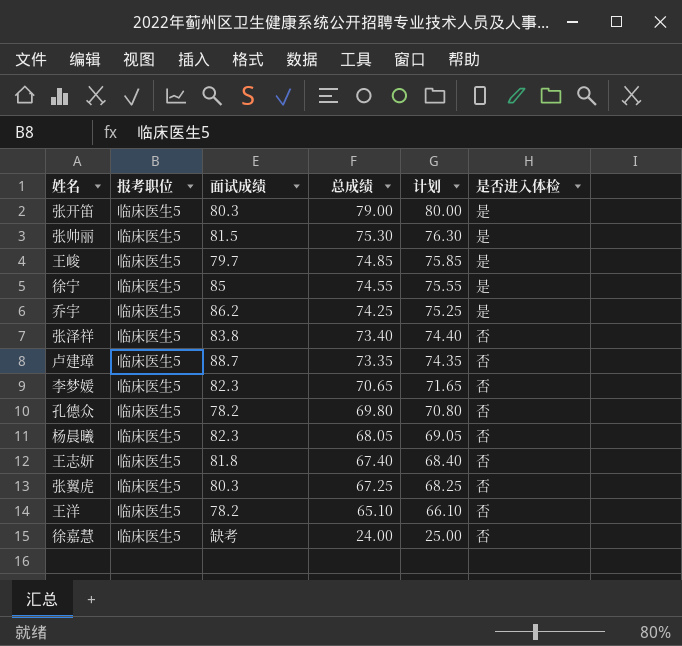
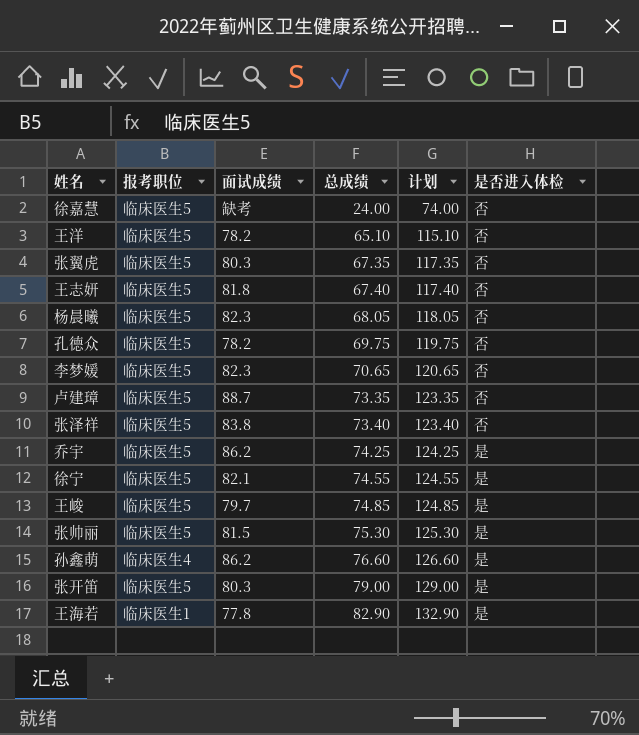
row order: 总成绩 descending -> 总成绩 ascending
column 计划 | formula: [总成绩] + 1 -> [总成绩] + 50
张翼虎 | 总成绩: 67.25 -> 67.35
孔德众 | 总成绩: 69.80 -> 69.75
徐宁 | 面试成绩: 85 -> 82.1
row 孙鑫萌: none -> 临床医生4 | 86.2 | 76.60 | 126.60 | 是
row 王海若: none -> 临床医生1 | 77.8 | 82.90 | 132.90 | 是

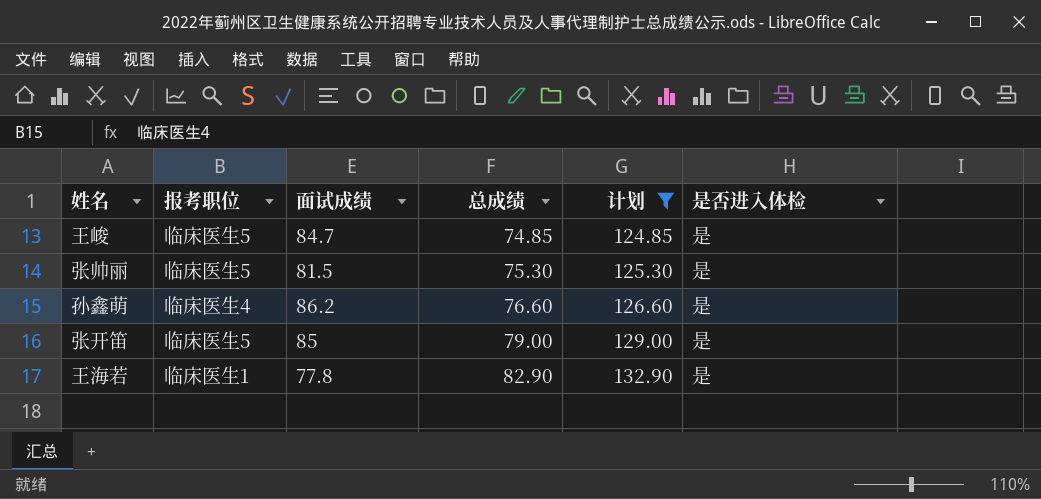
filter: none -> 计划 >= 124.85
王峻 | 面试成绩: 79.7 -> 84.7
张开笛 | 面试成绩: 80.3 -> 85

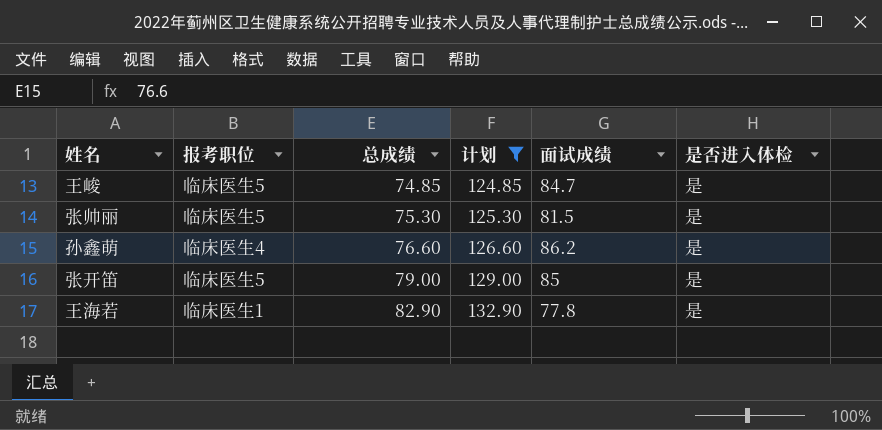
column 面试成绩 | position: 3 -> 5

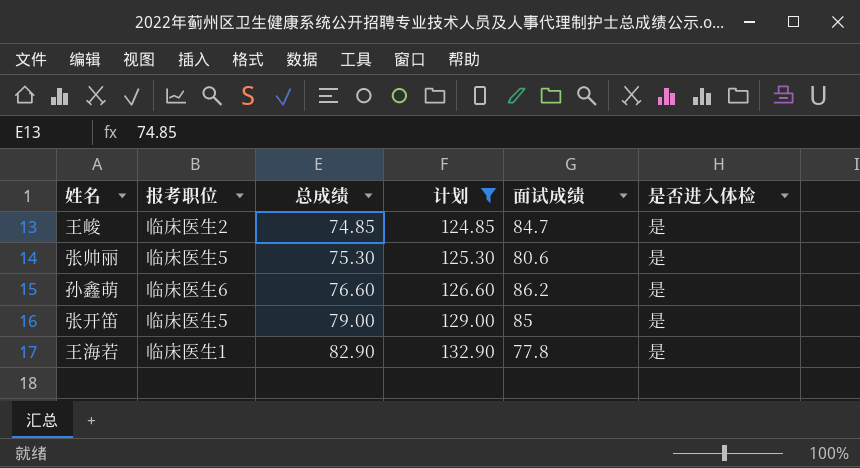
王峻 | 报考职位: 临床医生5 -> 临床医生2
张帅丽 | 面试成绩: 81.5 -> 80.6
孙鑫萌 | 报考职位: 临床医生4 -> 临床医生6

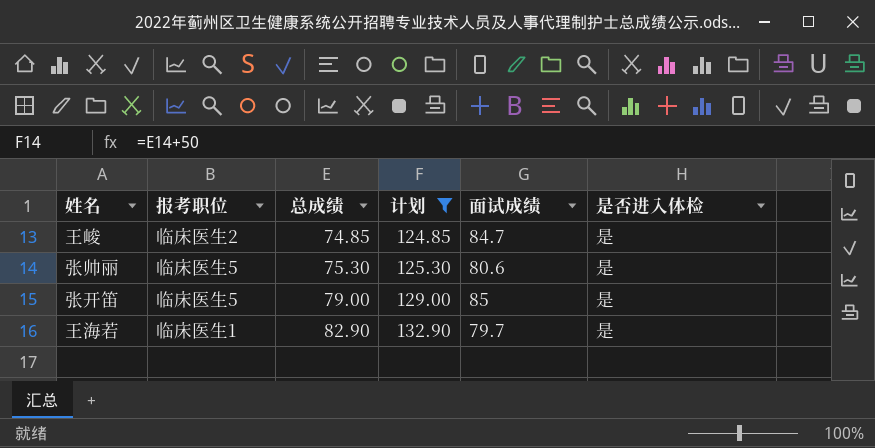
row 孙鑫萌: 临床医生6 | 76.60 | 126.60 | 86.2 | 是 -> none
王海若 | 面试成绩: 77.8 -> 79.7

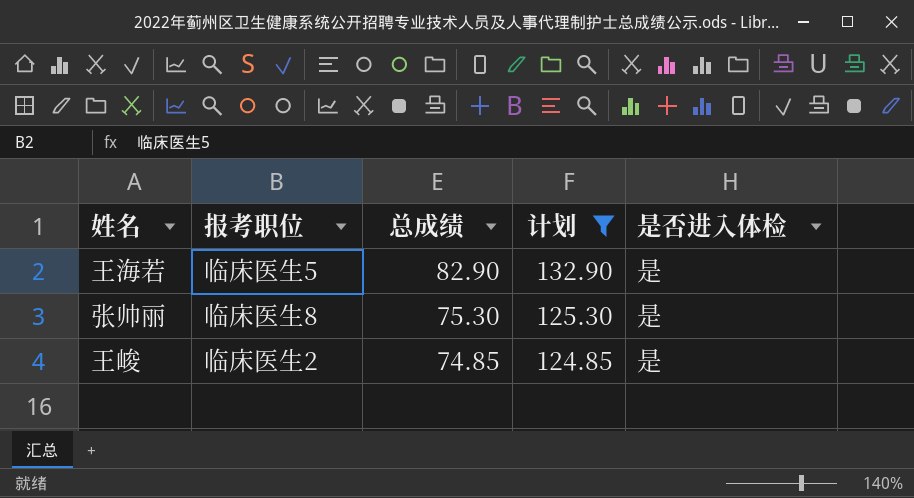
row order: 总成绩 ascending -> 总成绩 descending
column 面试成绩 | position: 5 -> none
row 张开笛: 临床医生5 | 79.00 | 129.00 | 85 | 是 -> none
王海若 | 报考职位: 临床医生1 -> 临床医生5
张帅丽 | 报考职位: 临床医生5 -> 临床医生8

